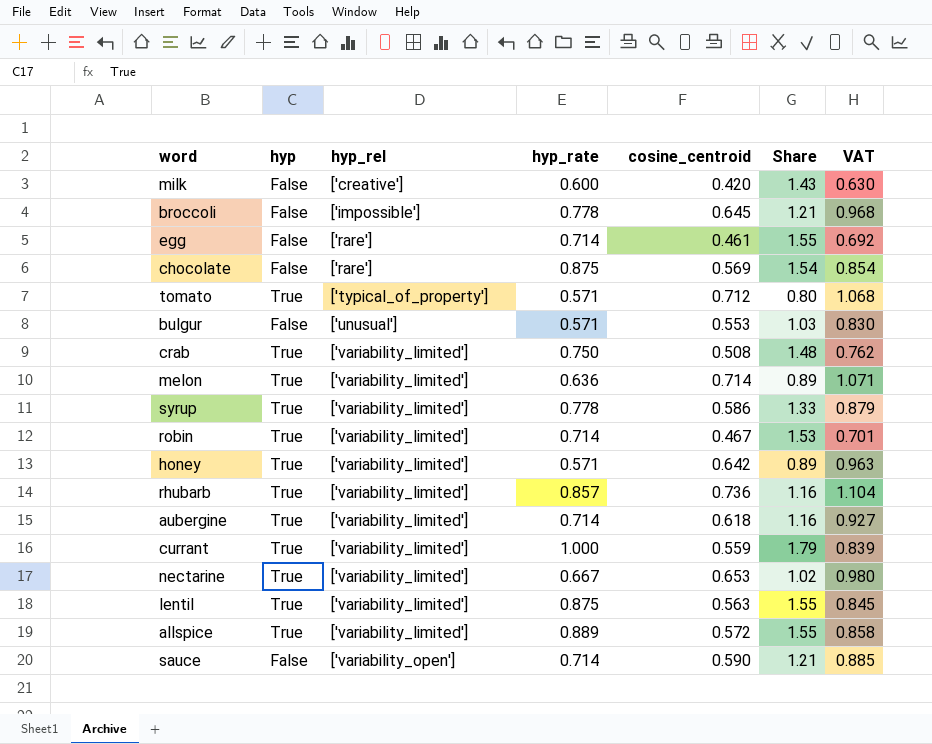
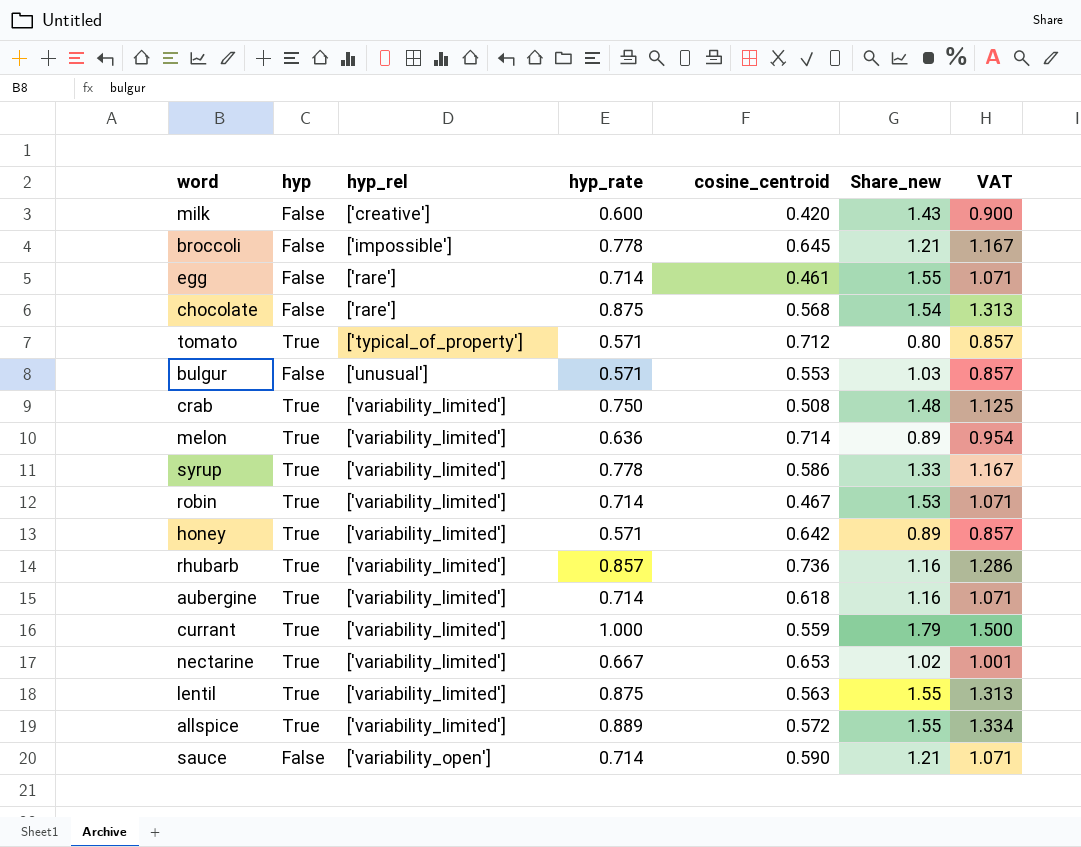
column name: Share -> Share_new
column VAT | formula: [cosine_centroid] * 1.5 -> [hyp_rate] * 1.5
chocolate | cosine_centroid: 0.569 -> 0.568

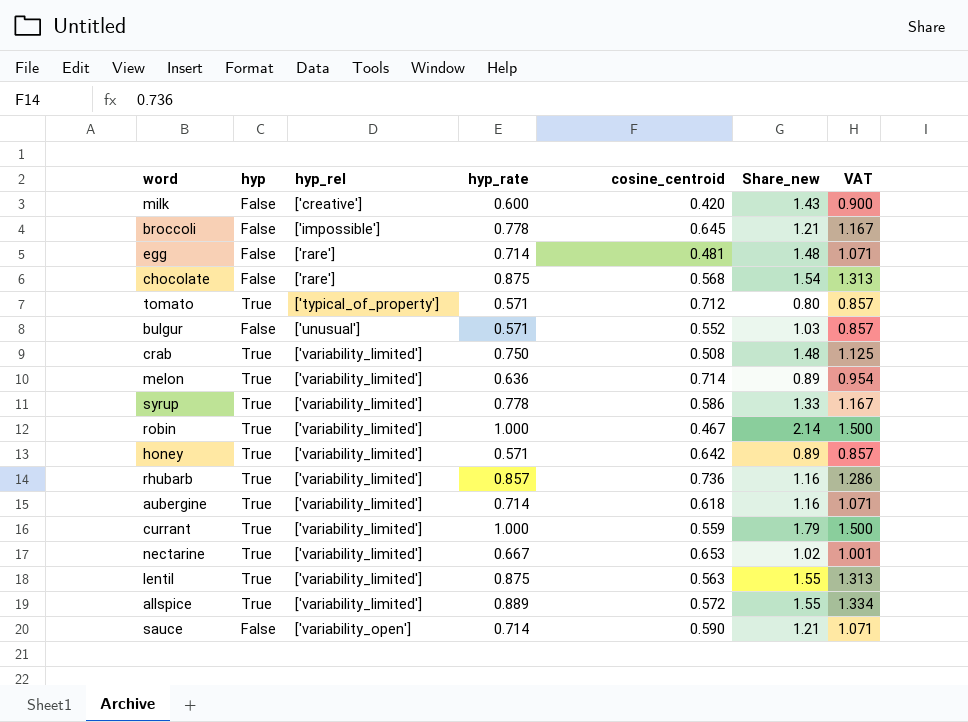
egg | cosine_centroid: 0.461 -> 0.481
egg | Share_new: 1.55 -> 1.48
bulgur | cosine_centroid: 0.553 -> 0.552
robin | hyp_rate: 0.714 -> 1.000
robin | Share_new: 1.53 -> 2.14
robin | VAT: 1.071 -> 1.500

